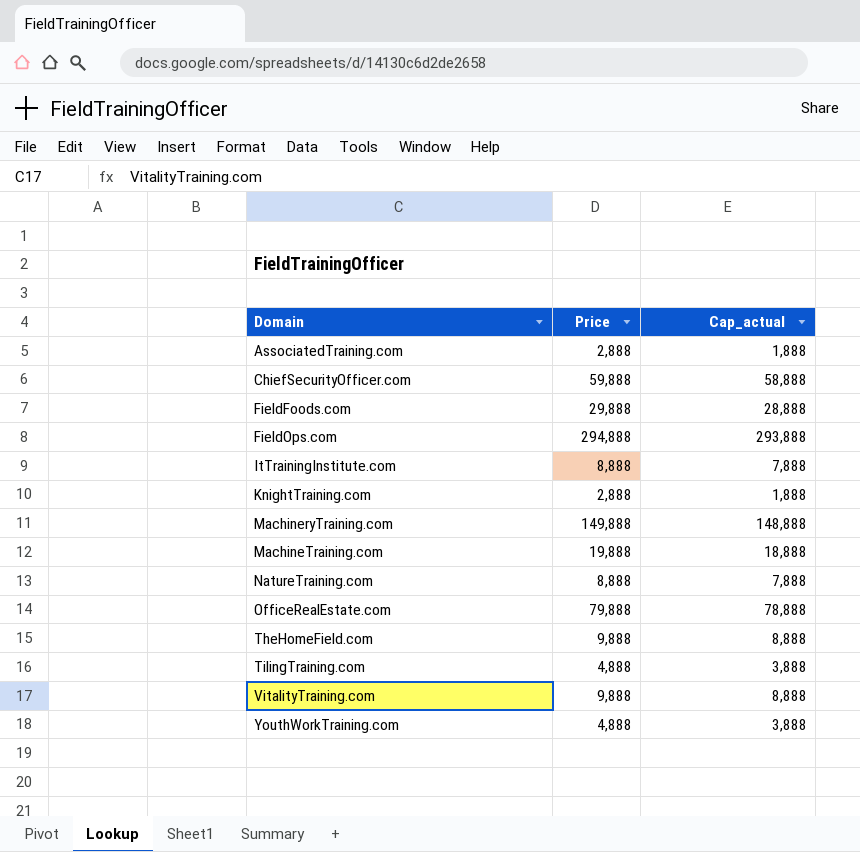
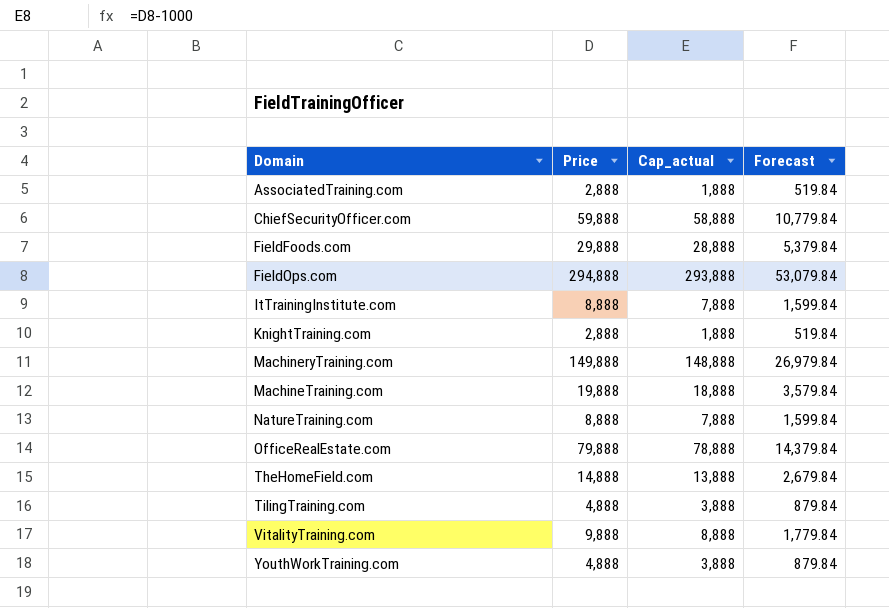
column Forecast | formula: none -> [Price] * 0.18
TheHomeField.com | Price: 9,888 -> 14,888
TheHomeField.com | Cap_actual: 8,888 -> 13,888

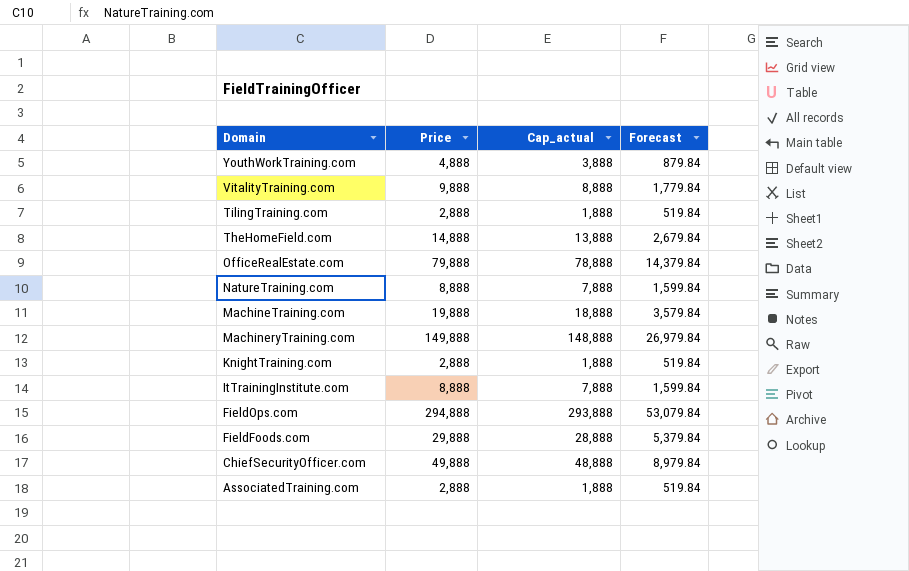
row order: Domain ascending -> Domain descending
TilingTraining.com | Price: 4,888 -> 2,888
TilingTraining.com | Cap_actual: 3,888 -> 1,888
TilingTraining.com | Forecast: 879.84 -> 519.84
ChiefSecurityOfficer.com | Price: 59,888 -> 49,888
ChiefSecurityOfficer.com | Cap_actual: 58,888 -> 48,888
ChiefSecurityOfficer.com | Forecast: 10,779.84 -> 8,979.84

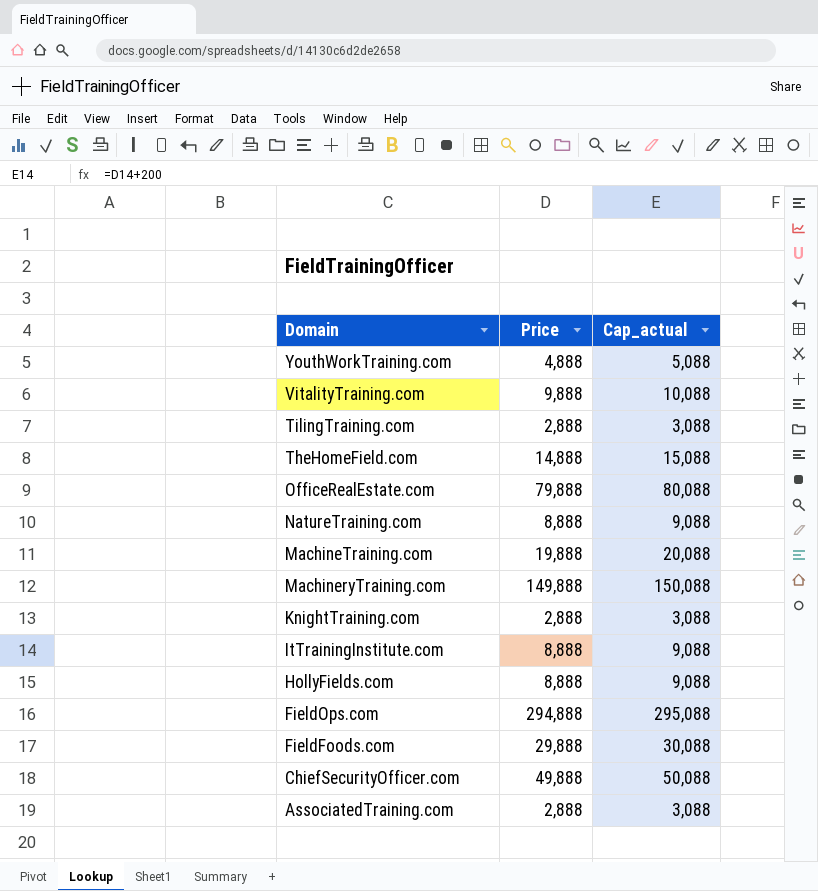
column Forecast | formula: [Price] * 0.18 -> none
column Cap_actual | formula: [Price] - 1000 -> [Price] + 200
row HollyFields.com: none -> 8,888 | 9,088

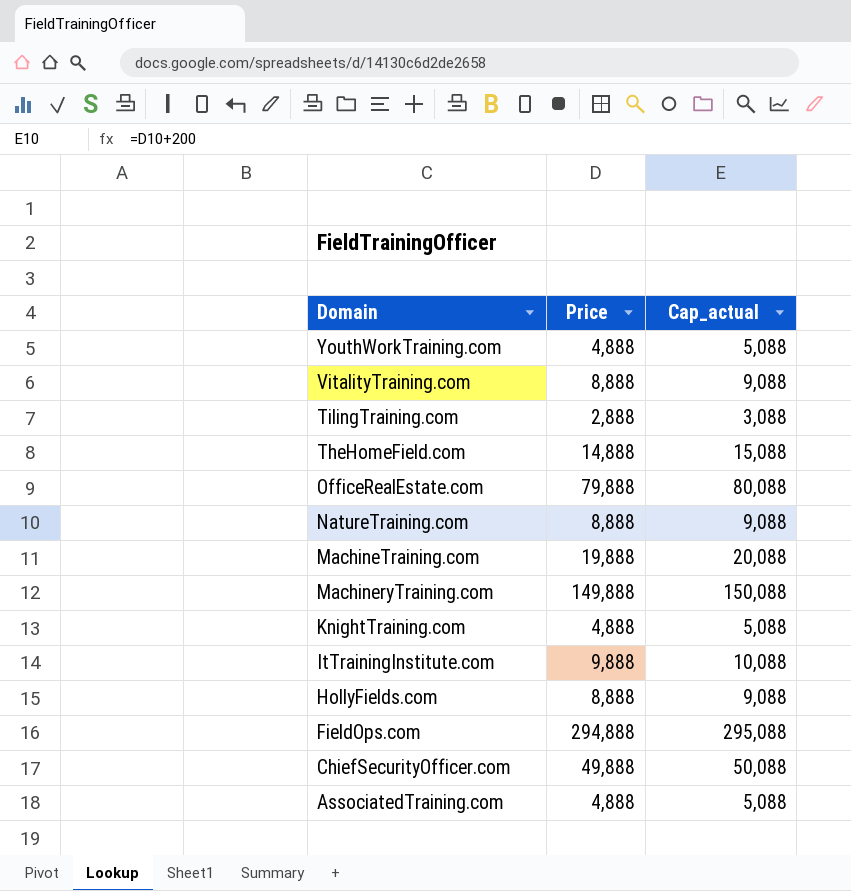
row FieldFoods.com: 29,888 | 30,088 -> none
VitalityTraining.com | Price: 9,888 -> 8,888
VitalityTraining.com | Cap_actual: 10,088 -> 9,088
KnightTraining.com | Price: 2,888 -> 4,888
KnightTraining.com | Cap_actual: 3,088 -> 5,088
ItTrainingInstitute.com | Price: 8,888 -> 9,888
ItTrainingInstitute.com | Cap_actual: 9,088 -> 10,088
AssociatedTraining.com | Price: 2,888 -> 4,888
AssociatedTraining.com | Cap_actual: 3,088 -> 5,088

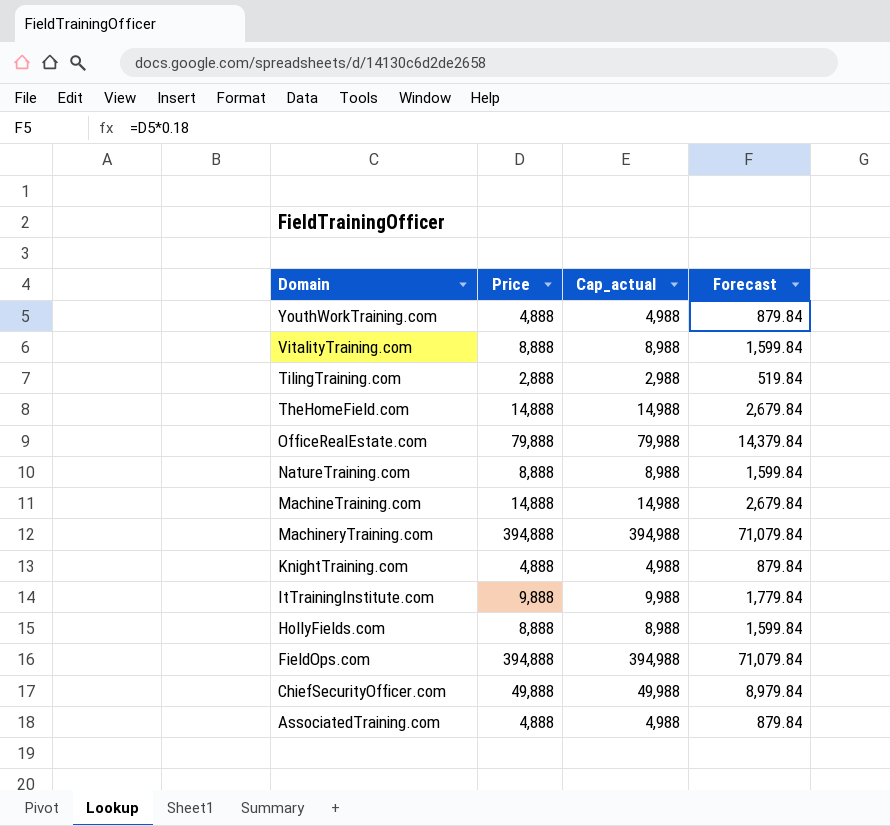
column Cap_actual | formula: [Price] + 200 -> [Price] + 100
column Forecast | formula: none -> [Price] * 0.18
MachineTraining.com | Price: 19,888 -> 14,888
MachineryTraining.com | Price: 149,888 -> 394,888
FieldOps.com | Price: 294,888 -> 394,888

